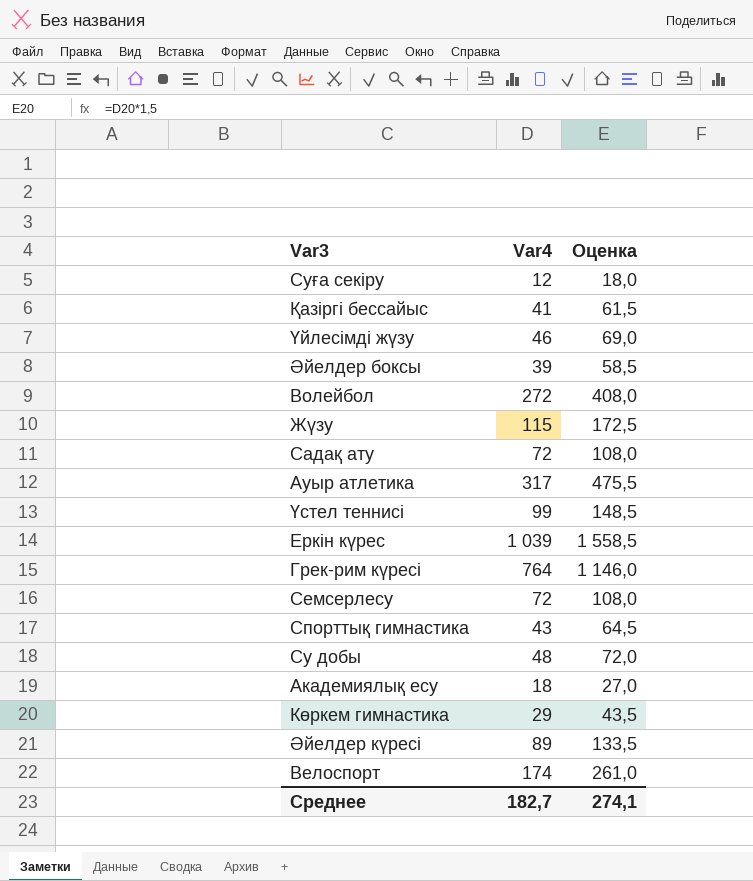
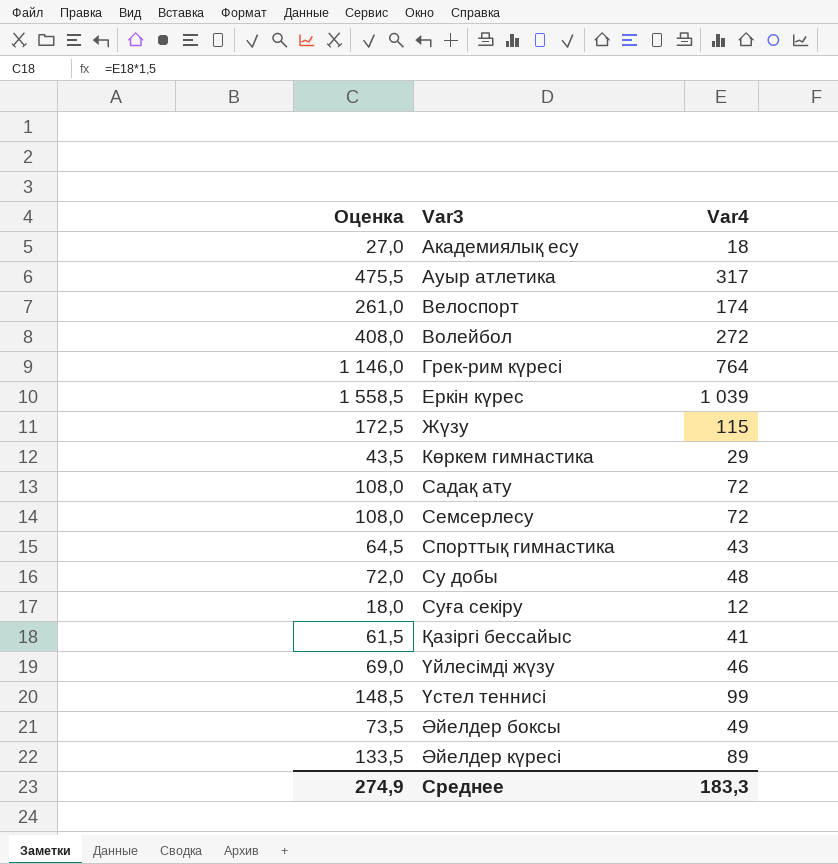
row order: none -> Var3 ascending
column Оценка | position: 3 -> 1
Әйелдер боксы | Оценка: 58,5 -> 73,5
Әйелдер боксы | Var4: 39 -> 49
Среднее | Оценка: 274,1 -> 274,9
Среднее | Var4: 182,7 -> 183,3

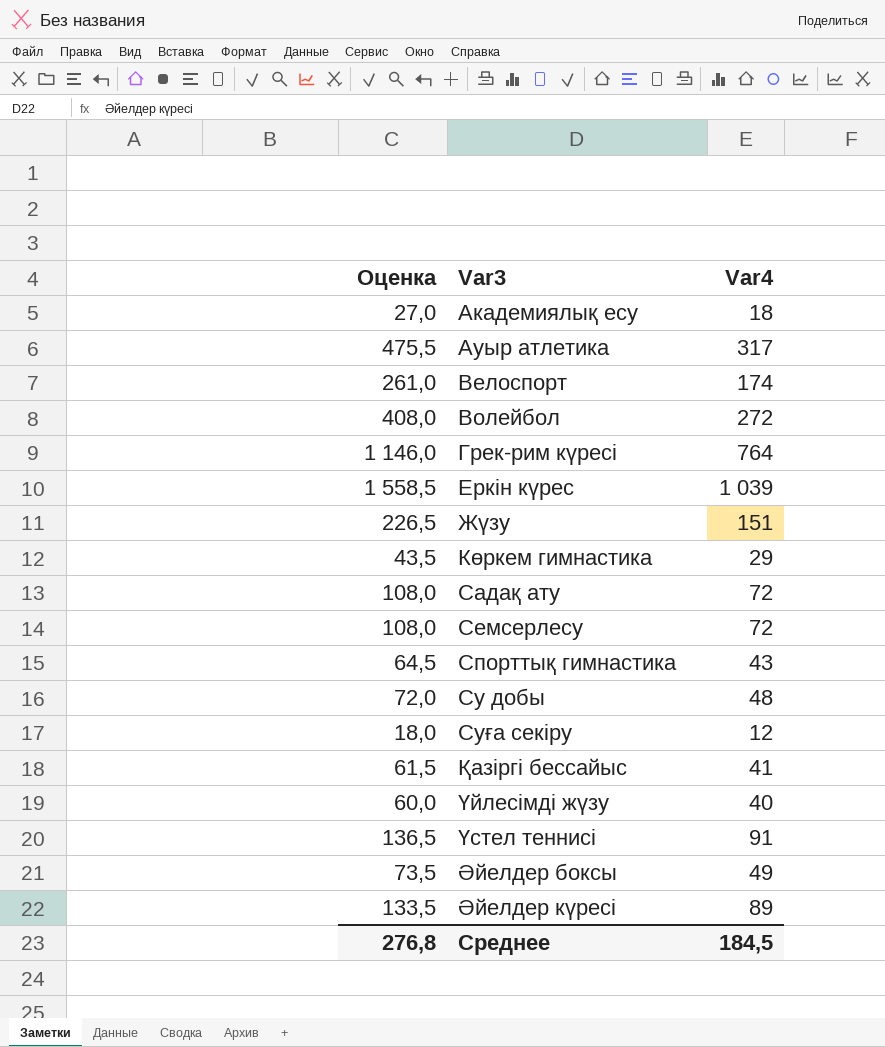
Жүзу | Оценка: 172,5 -> 226,5
Жүзу | Var4: 115 -> 151
Үйлесімді жүзу | Оценка: 69,0 -> 60,0
Үйлесімді жүзу | Var4: 46 -> 40
Үстел теннисі | Оценка: 148,5 -> 136,5
Үстел теннисі | Var4: 99 -> 91
Среднее | Оценка: 274,9 -> 276,8
Среднее | Var4: 183,3 -> 184,5

